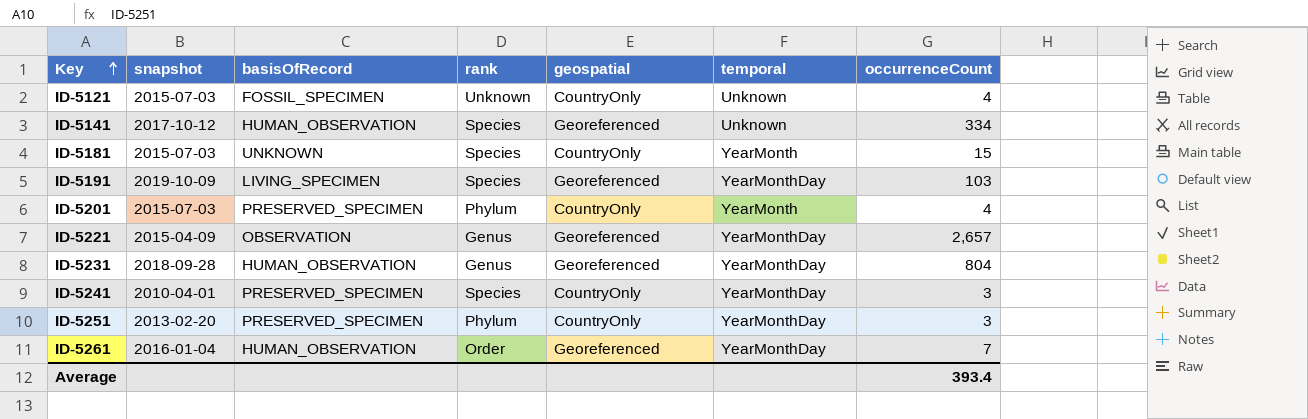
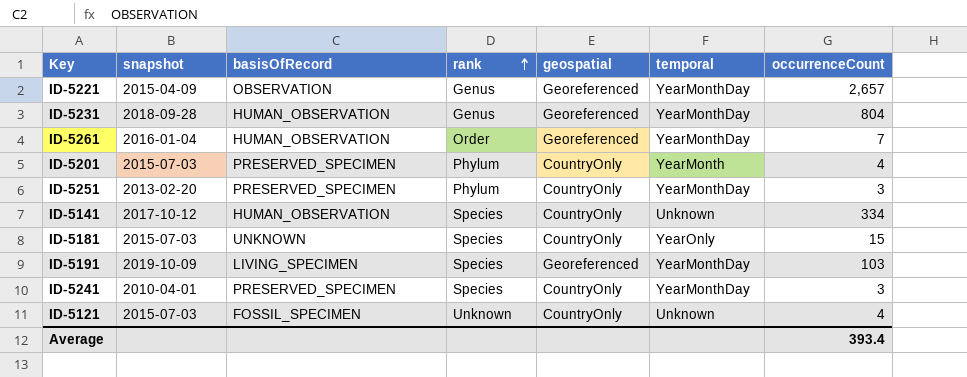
row order: Key ascending -> rank ascending
ID-5141 | geospatial: Georeferenced -> CountryOnly
ID-5181 | temporal: YearMonth -> YearOnly

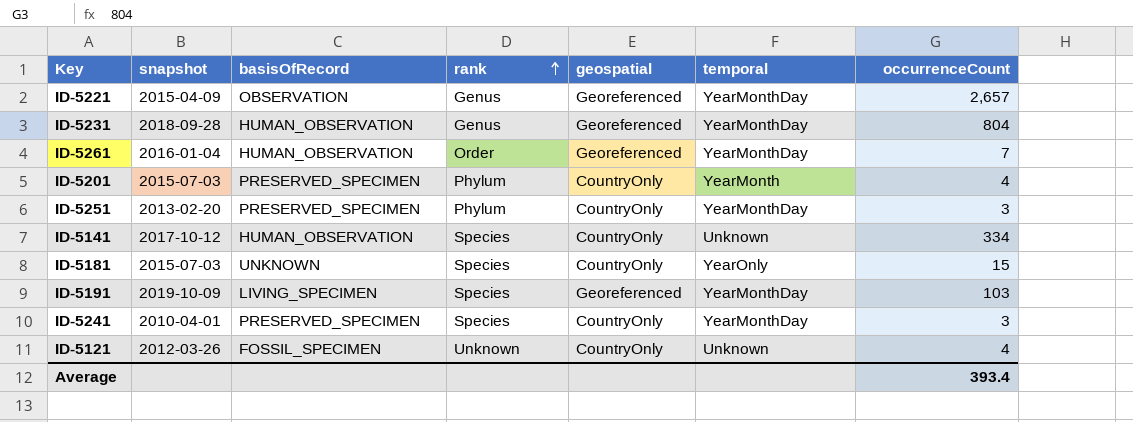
ID-5121 | snapshot: 2015-07-03 -> 2012-03-26

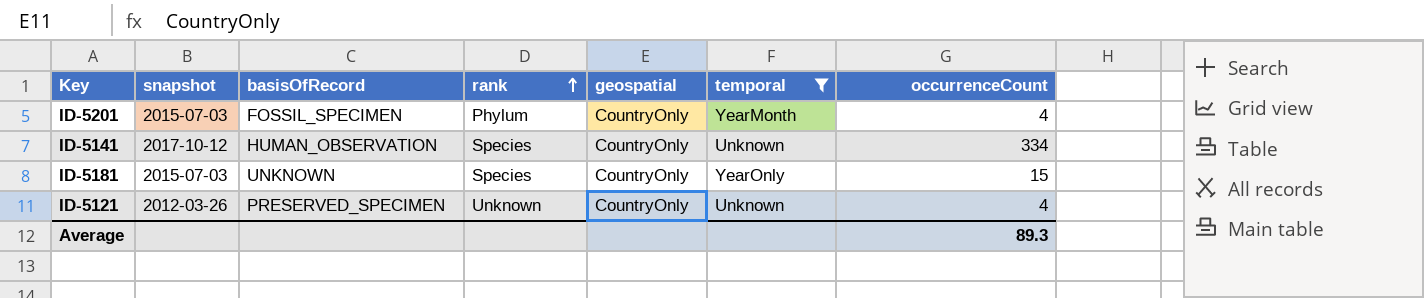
filter: none -> temporal != YearMonthDay
ID-5201 | basisOfRecord: PRESERVED_SPECIMEN -> FOSSIL_SPECIMEN
ID-5121 | basisOfRecord: FOSSIL_SPECIMEN -> PRESERVED_SPECIMEN
Average | occurrenceCount: 393.4 -> 89.3

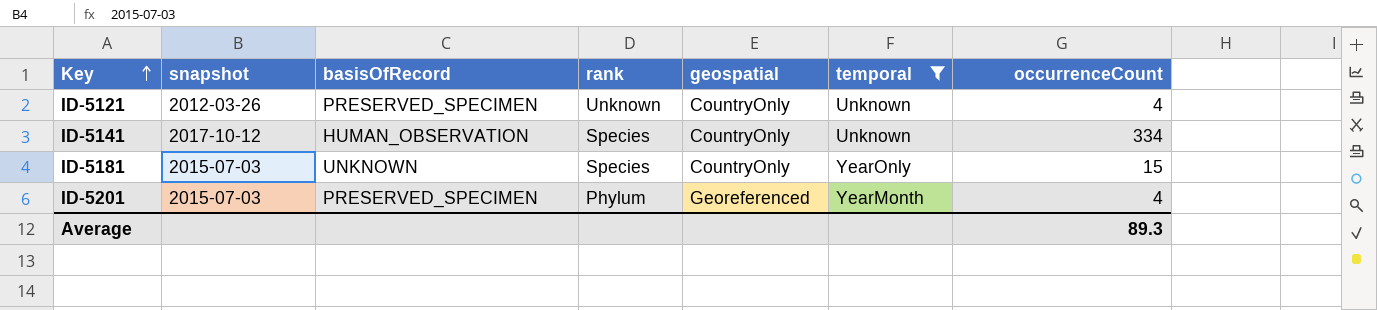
row order: rank ascending -> Key ascending
ID-5201 | basisOfRecord: FOSSIL_SPECIMEN -> PRESERVED_SPECIMEN
ID-5201 | geospatial: CountryOnly -> Georeferenced

